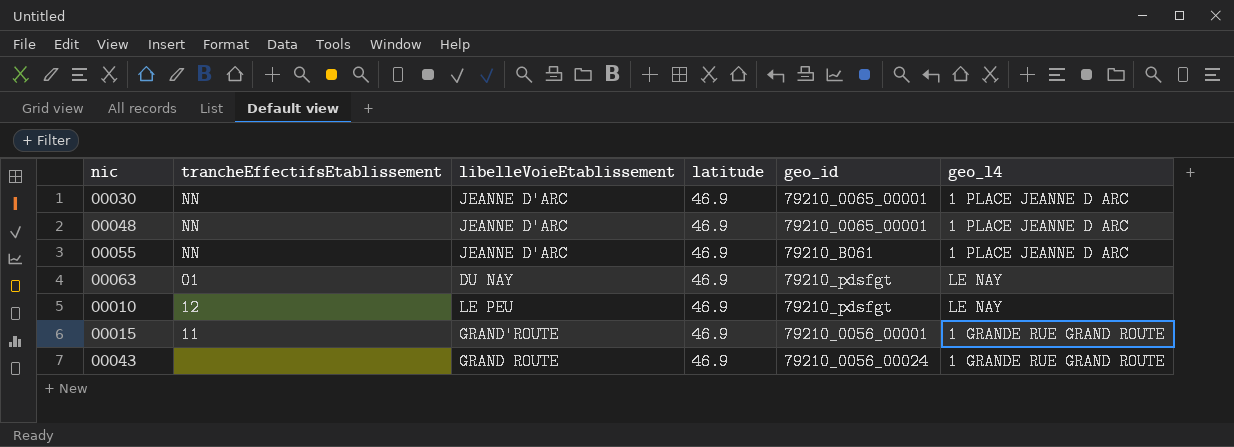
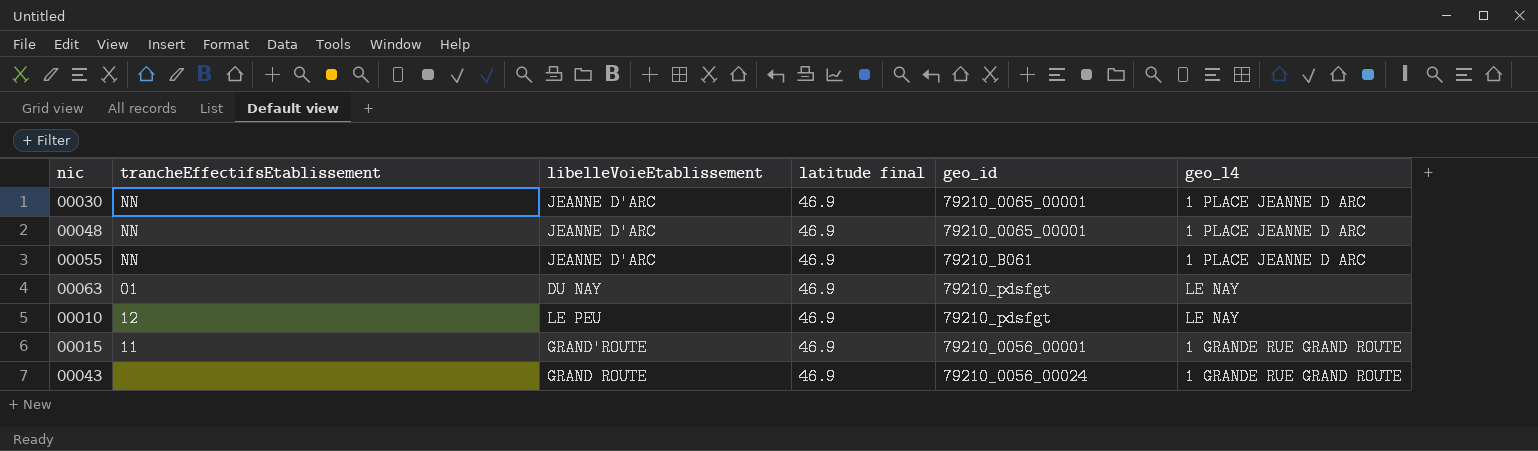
column name: latitude -> latitude final

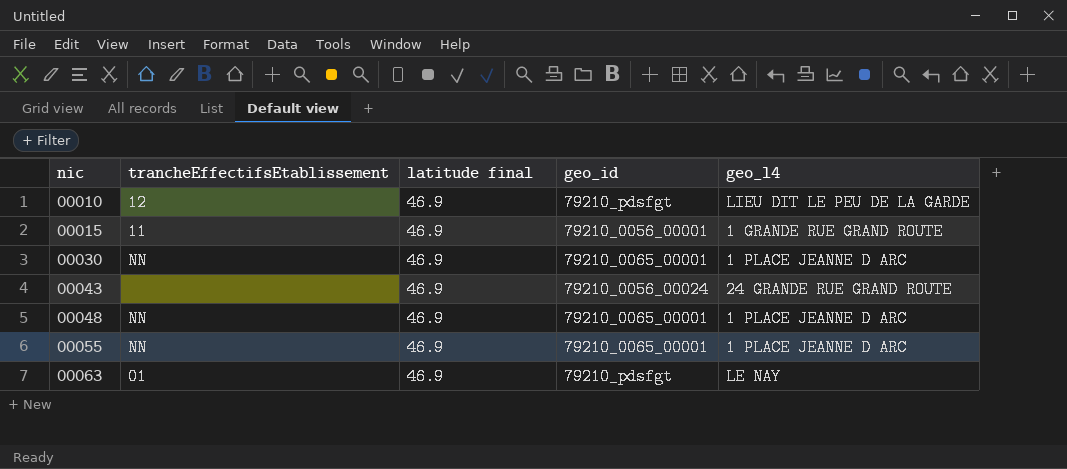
row order: none -> nic ascending
column libelleVoieEtablissement | position: 3 -> none
00010 | geo_l4: LE NAY -> LIEU DIT LE PEU DE LA GARDE
00043 | geo_l4: 1 GRANDE RUE GRAND ROUTE -> 24 GRANDE RUE GRAND ROUTE
00055 | geo_id: 79210_B061 -> 79210_0065_00001

